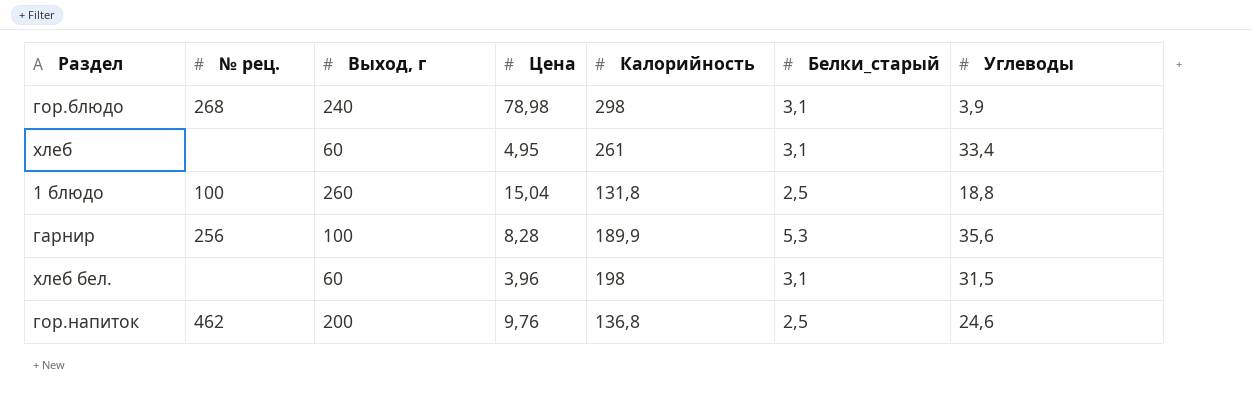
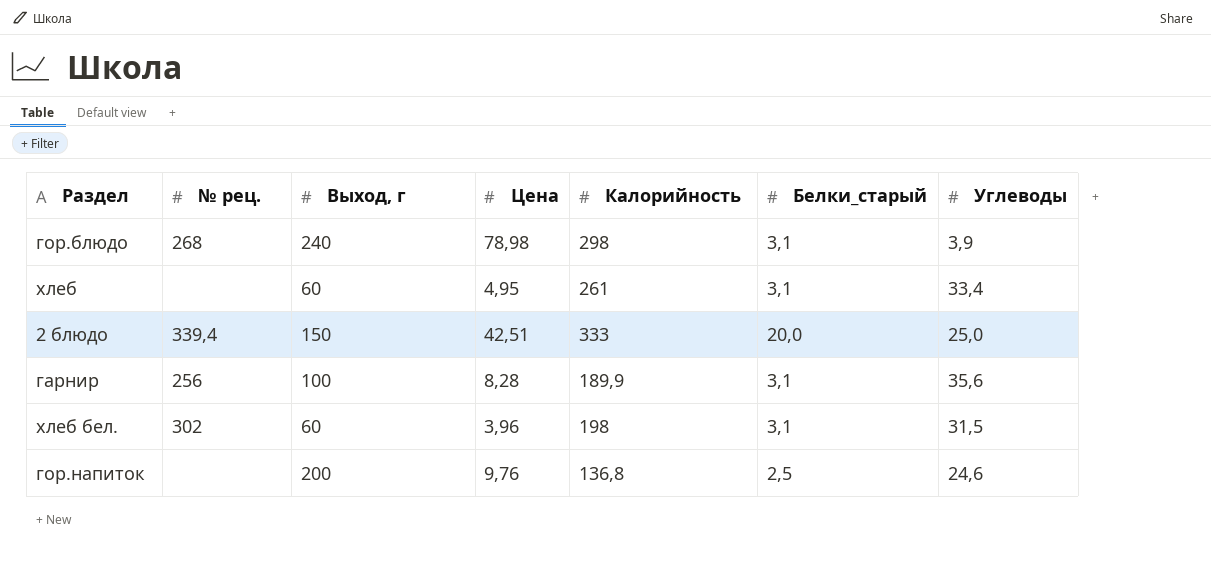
row 1 блюдо: 100 | 260 | 15,04 | 131,8 | 2,5 | 18,8 -> none
row 2 блюдо: none -> 339,4 | 150 | 42,51 | 333 | 20,0 | 25,0
гарнир | Белки_старый: 5,3 -> 3,1
хлеб бел. | № рец.: none -> 302
гор.напиток | № рец.: 462 -> none

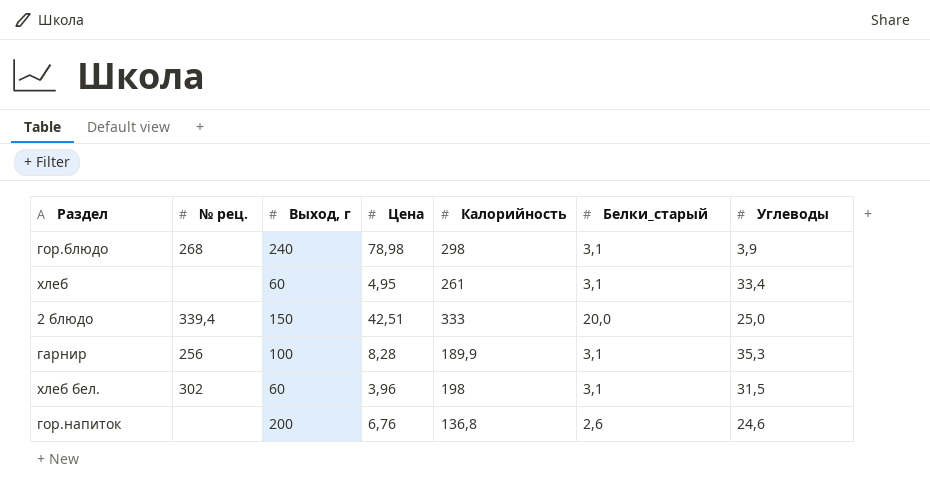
гарнир | Углеводы: 35,6 -> 35,3
гор.напиток | Цена: 9,76 -> 6,76
гор.напиток | Белки_старый: 2,5 -> 2,6

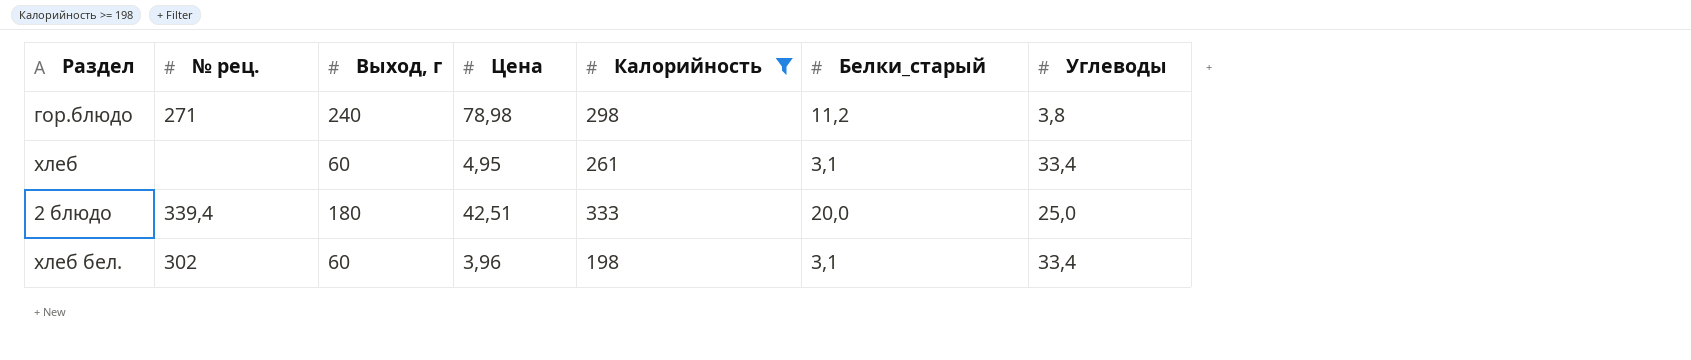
filter: none -> Калорийность >= 198
гор.блюдо | № рец.: 268 -> 271
гор.блюдо | Белки_старый: 3,1 -> 11,2
гор.блюдо | Углеводы: 3,9 -> 3,8
2 блюдо | Выход, г: 150 -> 180
хлеб бел. | Углеводы: 31,5 -> 33,4

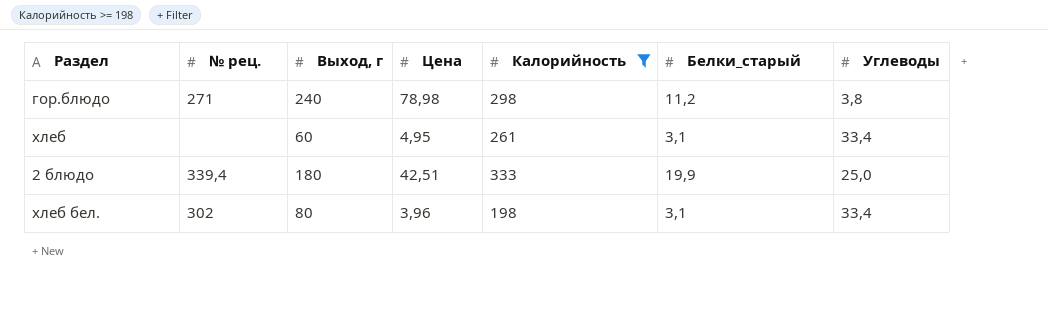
2 блюдо | Белки_старый: 20,0 -> 19,9
хлеб бел. | Выход, г: 60 -> 80

